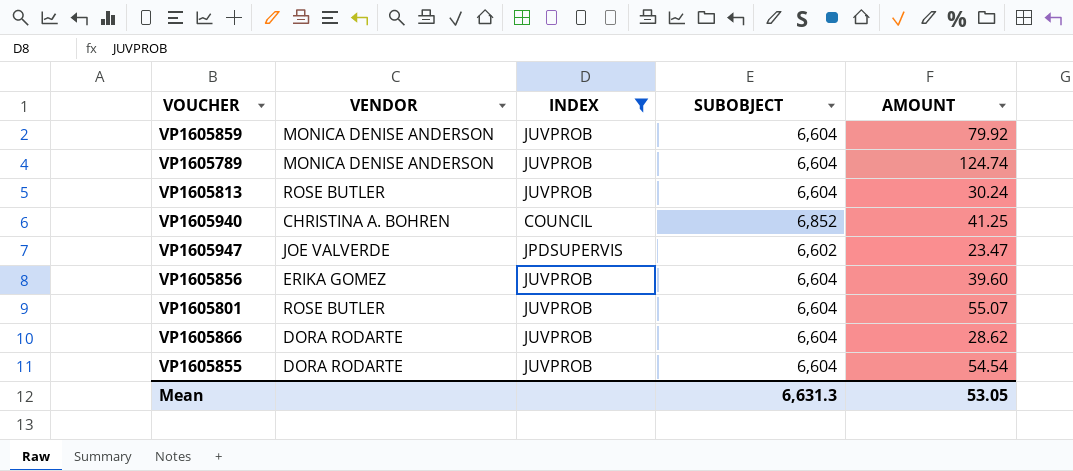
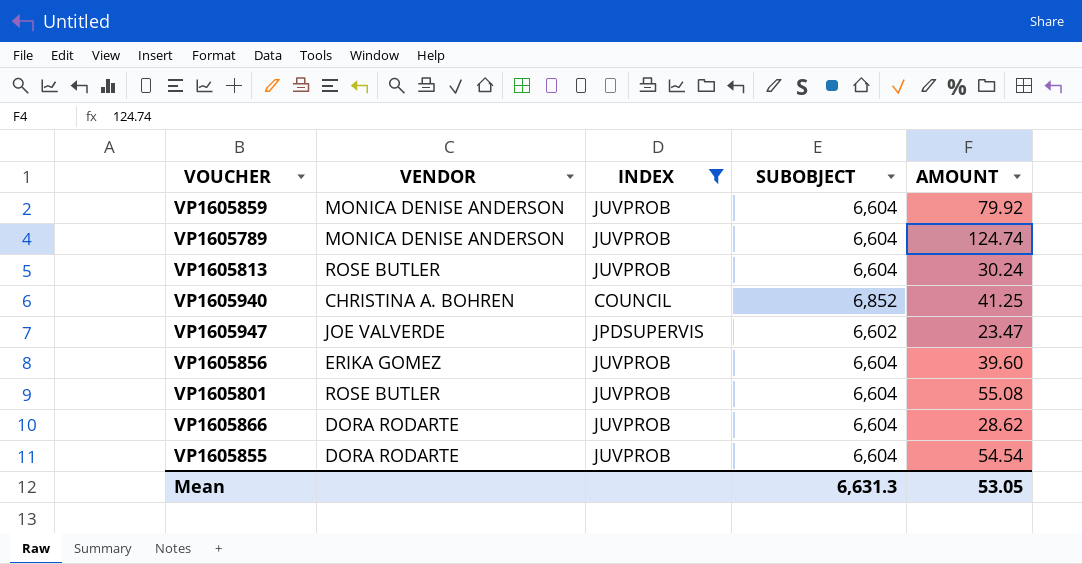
VP1605801 | AMOUNT: 55.07 -> 55.08

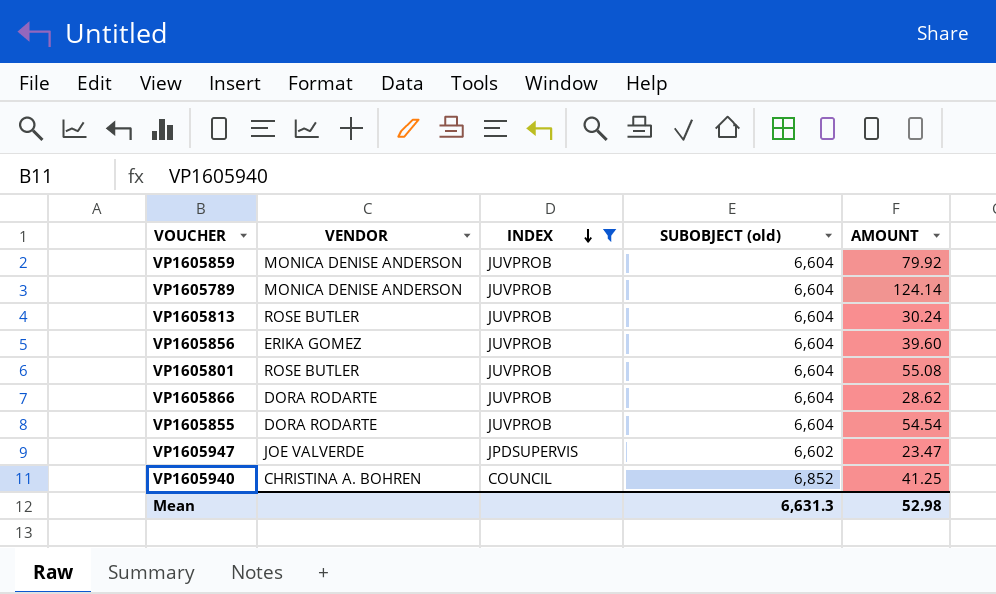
row order: none -> INDEX descending
column name: SUBOBJECT -> SUBOBJECT (old)
VP1605789 | AMOUNT: 124.74 -> 124.14
Mean | AMOUNT: 53.05 -> 52.98

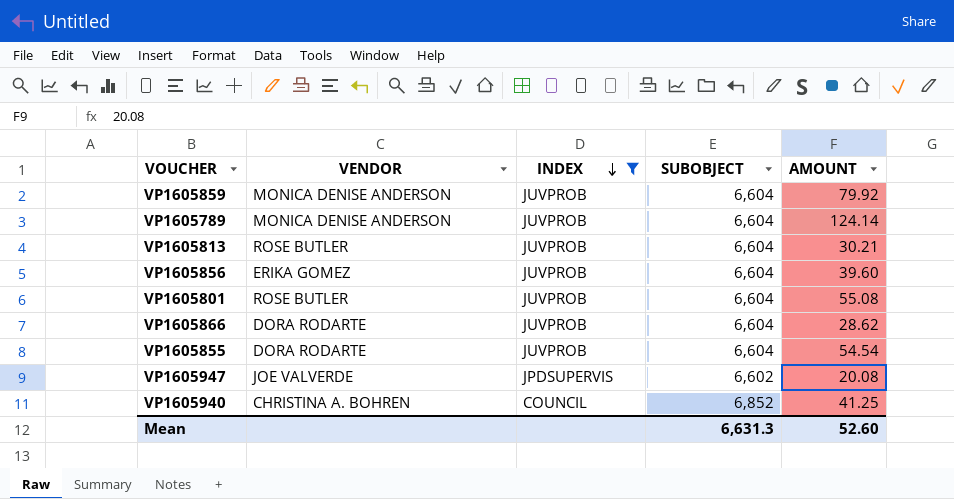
column name: SUBOBJECT (old) -> SUBOBJECT
VP1605813 | AMOUNT: 30.24 -> 30.21
VP1605947 | AMOUNT: 23.47 -> 20.08
Mean | AMOUNT: 52.98 -> 52.60

